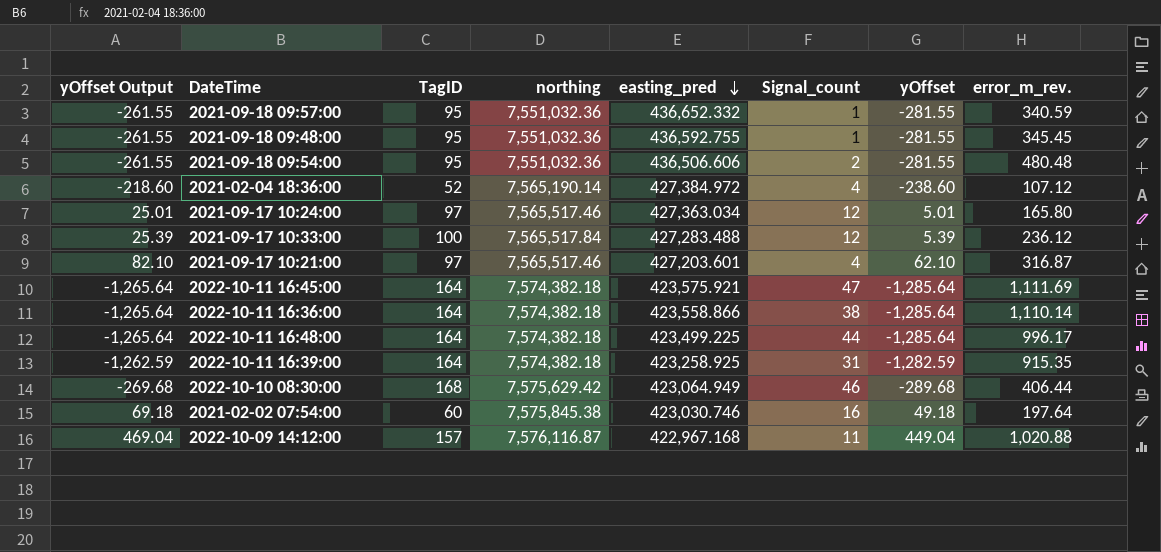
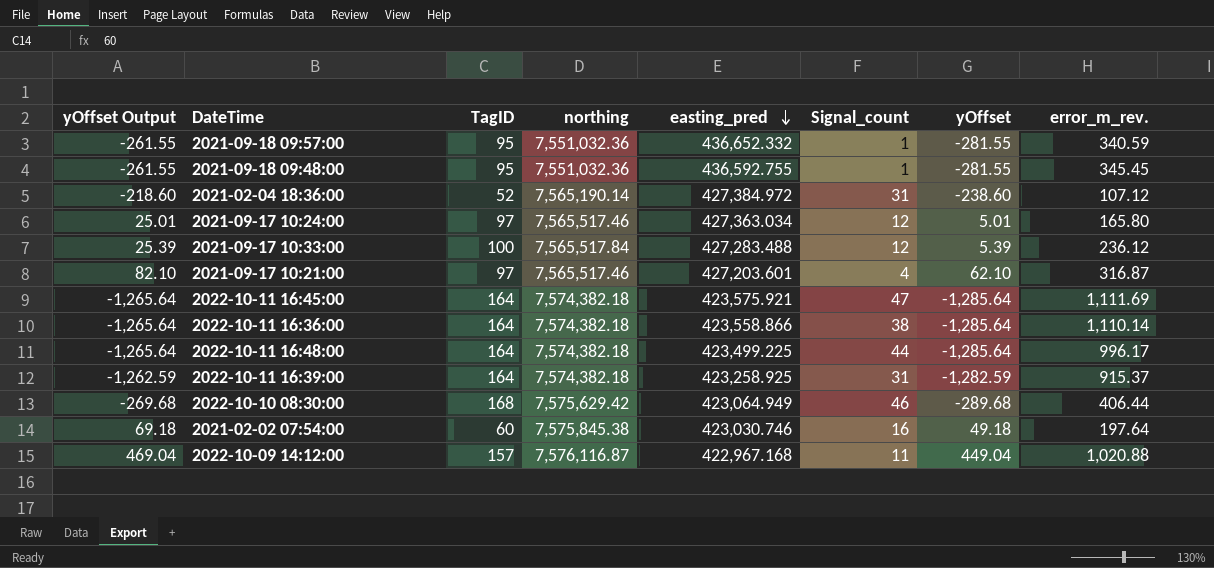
row 2021-09-18 09:54:00: -261.55 | 95 | 7,551,032.36 | 436,506.606 | 2 | -281.55 | 480.48 -> none
2021-02-04 18:36:00 | Signal_count: 4 -> 31
2022-10-11 16:39:00 | error_m_rev.: 915.35 -> 915.37

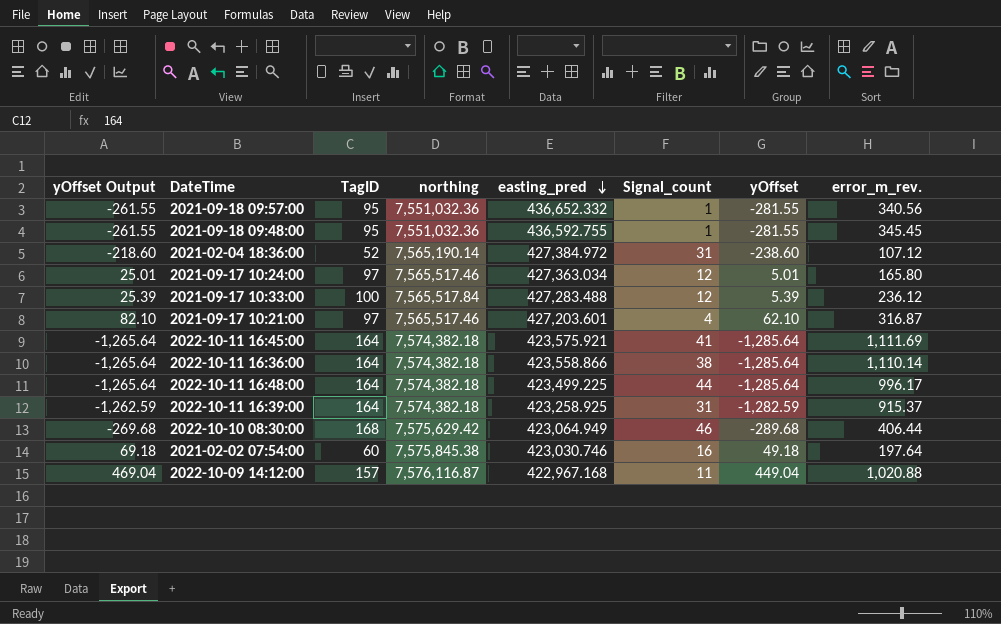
2021-09-18 09:57:00 | error_m_rev.: 340.59 -> 340.56
2022-10-11 16:45:00 | Signal_count: 47 -> 41

